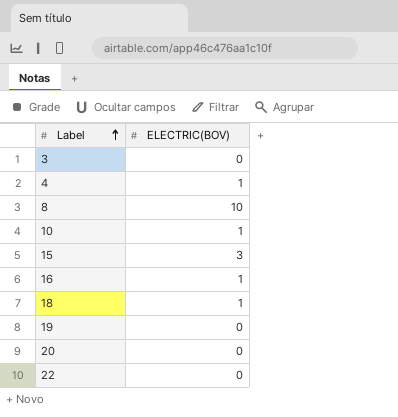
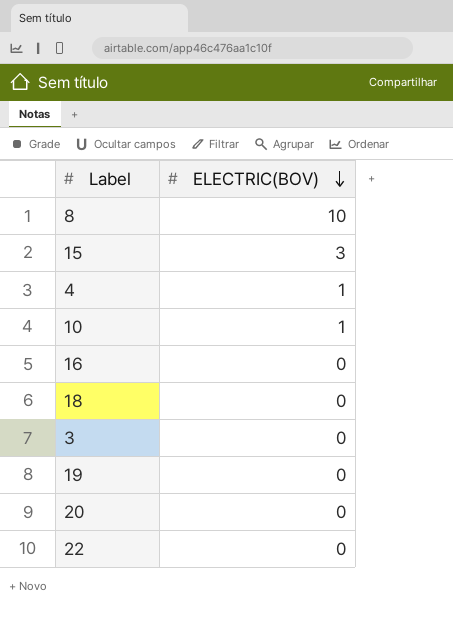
row order: Label ascending -> ELECTRIC(BOV) descending
16 | ELECTRIC(BOV): 1 -> 0
18 | ELECTRIC(BOV): 1 -> 0

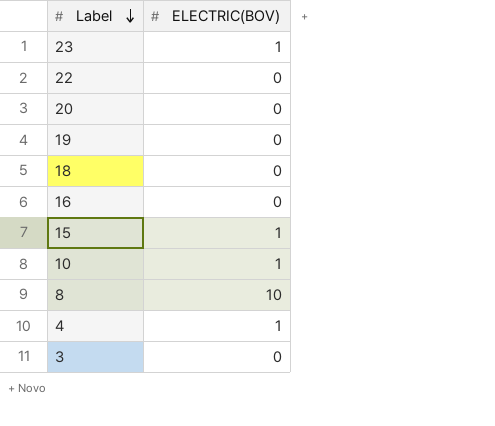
row order: ELECTRIC(BOV) descending -> Label descending
row 23: none -> 1
15 | ELECTRIC(BOV): 3 -> 1

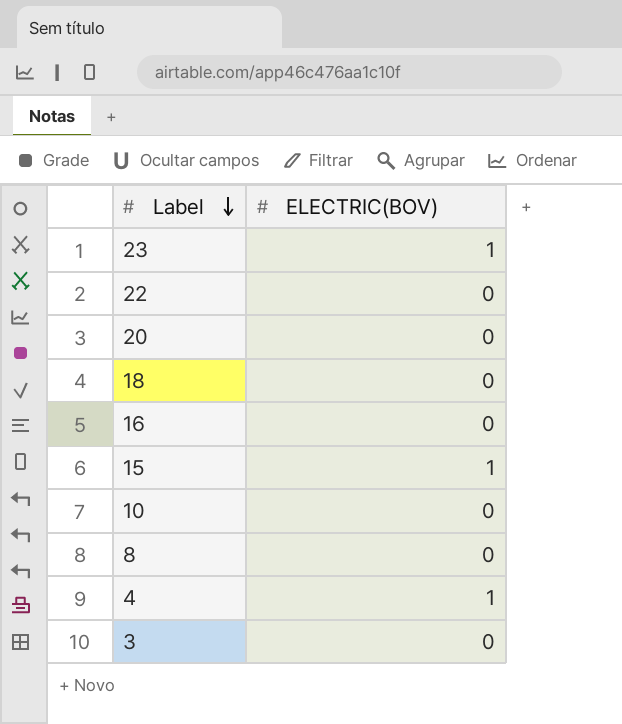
row 19: 0 -> none
10 | ELECTRIC(BOV): 1 -> 0
8 | ELECTRIC(BOV): 10 -> 0

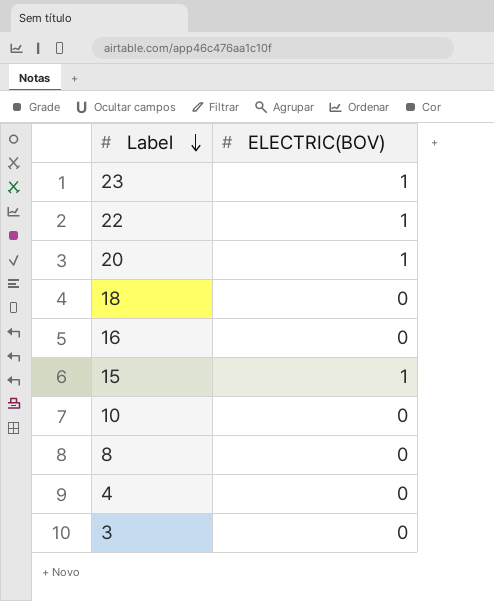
22 | ELECTRIC(BOV): 0 -> 1
20 | ELECTRIC(BOV): 0 -> 1
4 | ELECTRIC(BOV): 1 -> 0

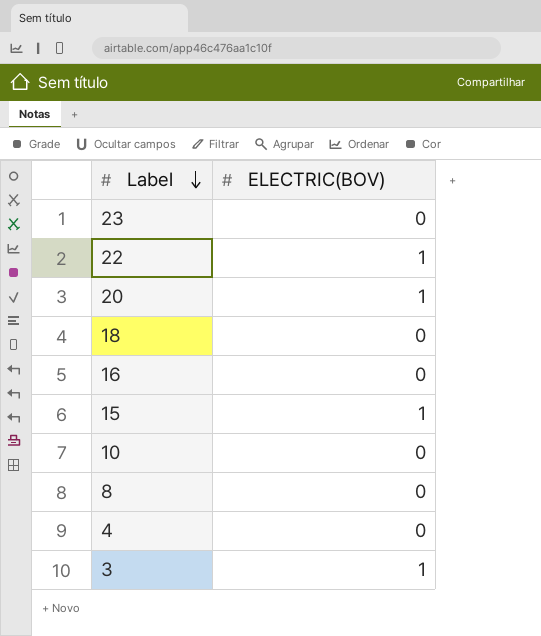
23 | ELECTRIC(BOV): 1 -> 0
3 | ELECTRIC(BOV): 0 -> 1

